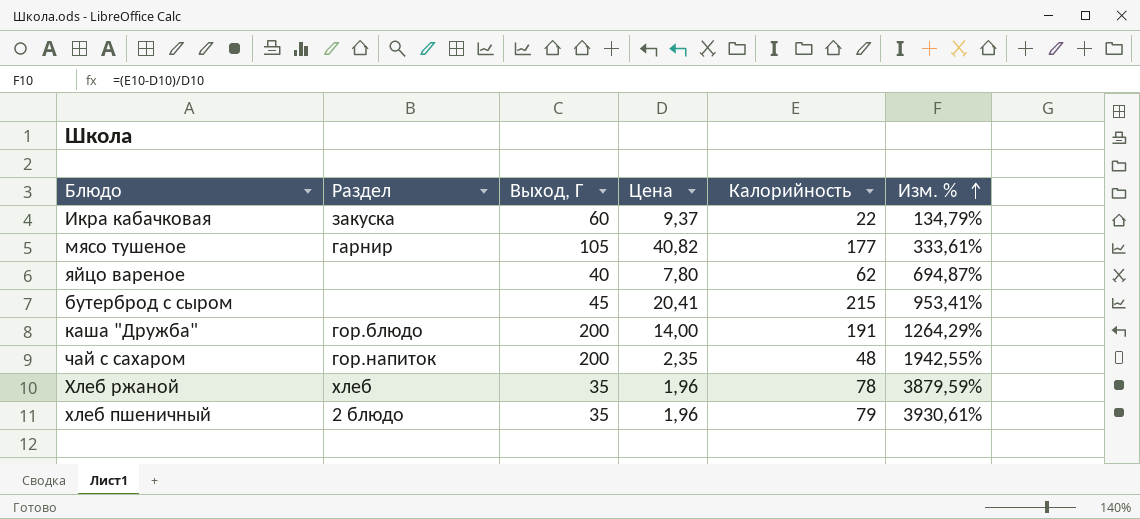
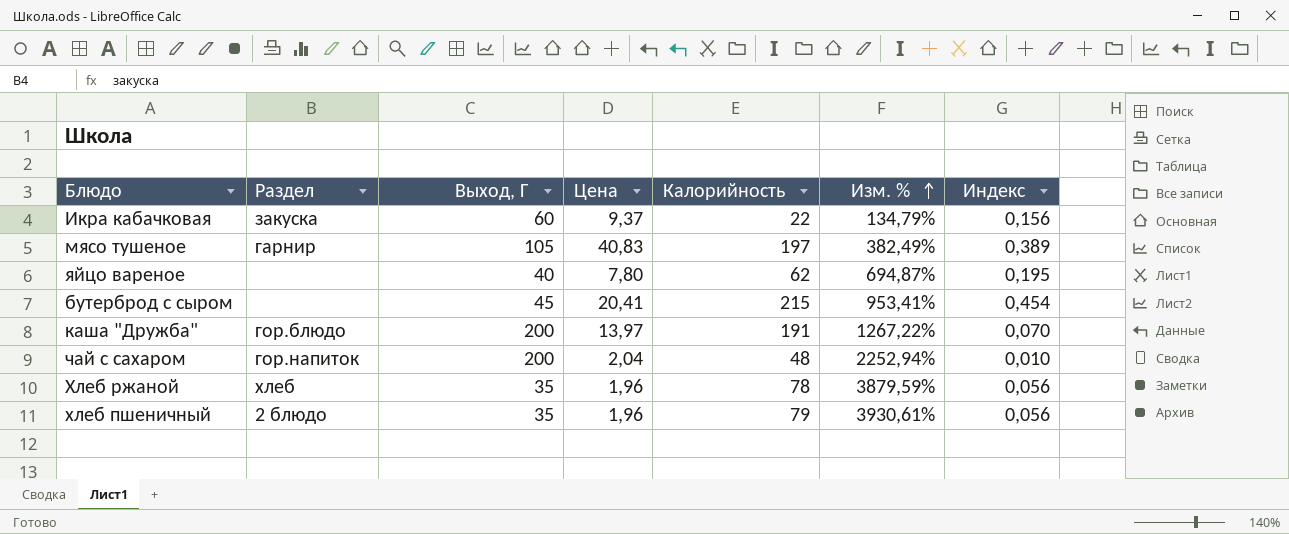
column Индекс | formula: none -> [Цена] / [Выход, Г]
мясо тушеное | Цена: 40,82 -> 40,83
мясо тушеное | Калорийность: 177 -> 197
мясо тушеное | Изм. %: 333,61% -> 382,49%
каша "Дружба" | Цена: 14,00 -> 13,97
каша "Дружба" | Изм. %: 1264,29% -> 1267,22%
чай с сахаром | Цена: 2,35 -> 2,04
чай с сахаром | Изм. %: 1942,55% -> 2252,94%

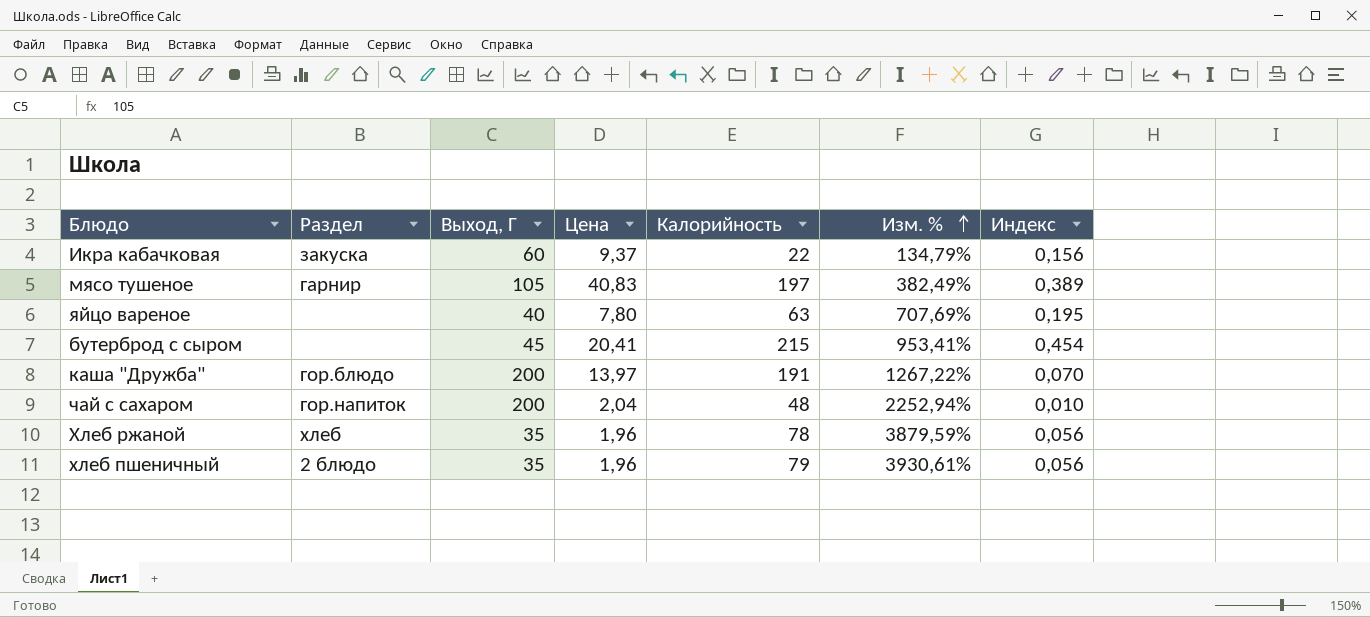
яйцо вареное | Калорийность: 62 -> 63
яйцо вареное | Изм. %: 694,87% -> 707,69%

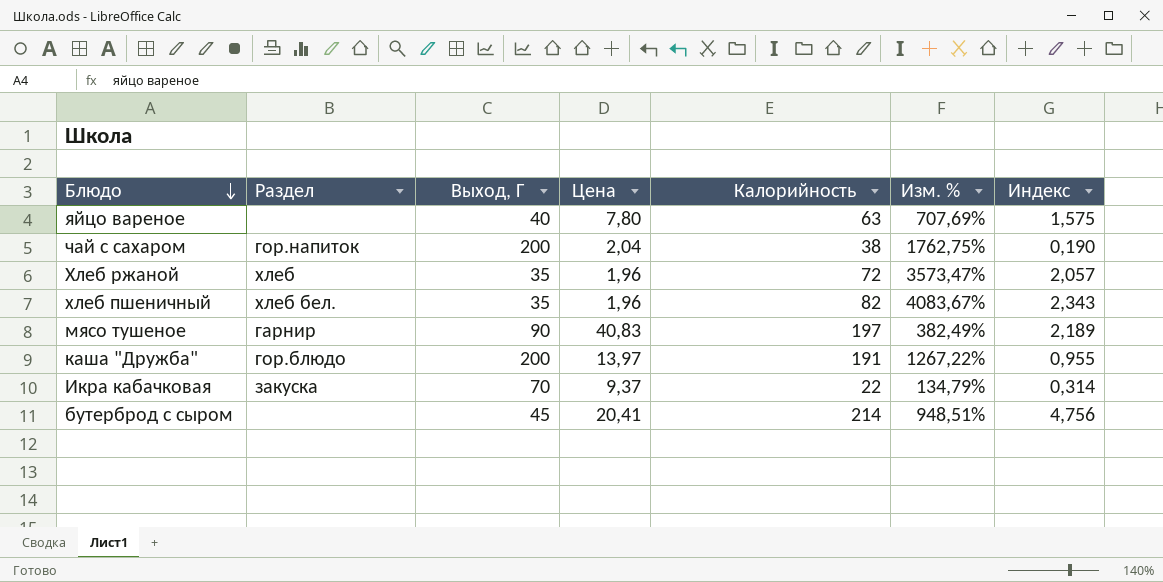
row order: Изм. % ascending -> Блюдо descending
column Индекс | formula: [Цена] / [Выход, Г] -> [Калорийность] / [Выход, Г]
чай с сахаром | Калорийность: 48 -> 38
чай с сахаром | Изм. %: 2252,94% -> 1762,75%
Хлеб ржаной | Калорийность: 78 -> 72
Хлеб ржаной | Изм. %: 3879,59% -> 3573,47%
хлеб пшеничный | Раздел: 2 блюдо -> хлеб бел.
хлеб пшеничный | Калорийность: 79 -> 82
хлеб пшеничный | Изм. %: 3930,61% -> 4083,67%
мясо тушеное | Выход, Г: 105 -> 90
Икра кабачковая | Выход, Г: 60 -> 70
бутерброд с сыром | Калорийность: 215 -> 214
бутерброд с сыром | Изм. %: 953,41% -> 948,51%

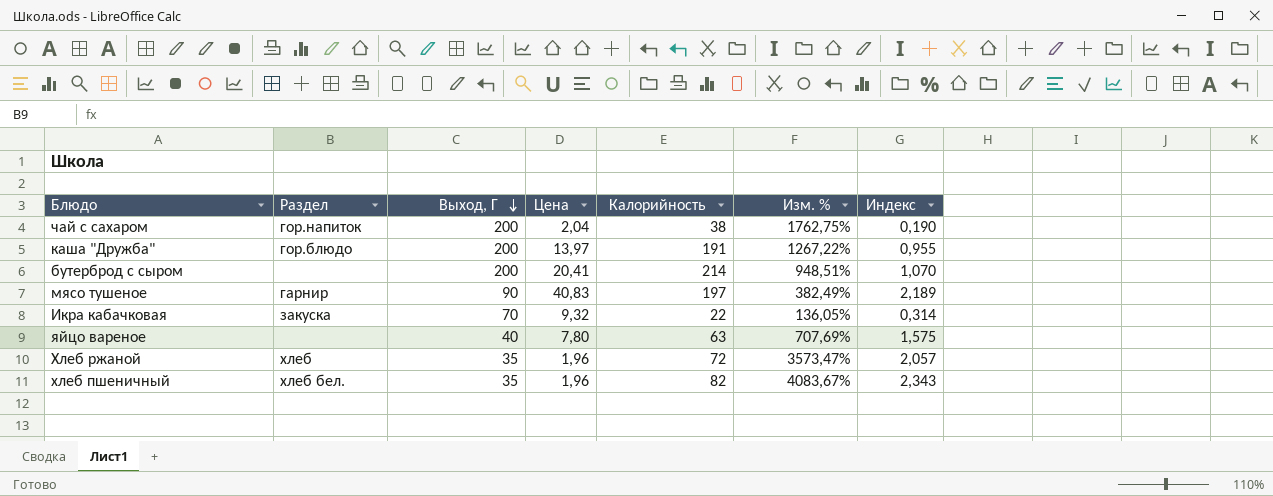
row order: Блюдо descending -> Выход, Г descending
бутерброд с сыром | Выход, Г: 45 -> 200
бутерброд с сыром | Индекс: 4,756 -> 1,070
Икра кабачковая | Цена: 9,37 -> 9,32
Икра кабачковая | Изм. %: 134,79% -> 136,05%

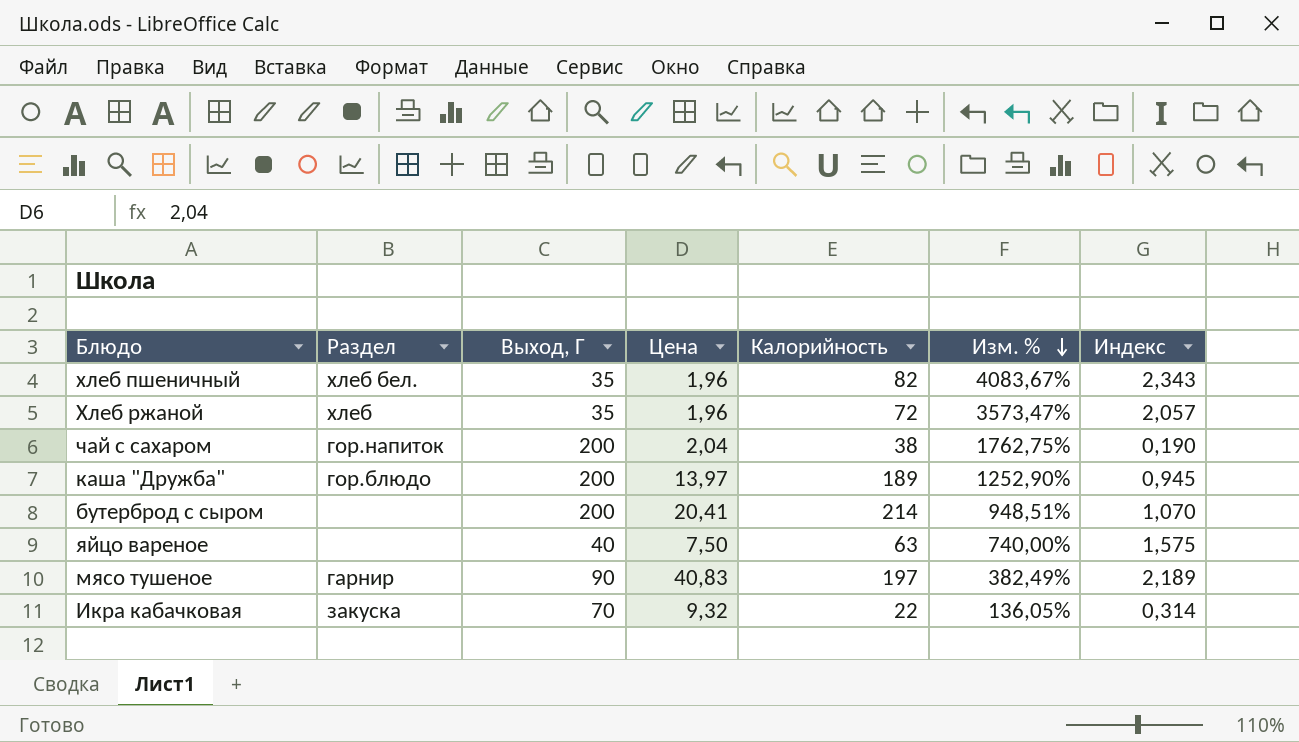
row order: Выход, Г descending -> Изм. % descending
каша "Дружба" | Калорийность: 191 -> 189
каша "Дружба" | Изм. %: 1267,22% -> 1252,90%
каша "Дружба" | Индекс: 0,955 -> 0,945
яйцо вареное | Цена: 7,80 -> 7,50
яйцо вареное | Изм. %: 707,69% -> 740,00%

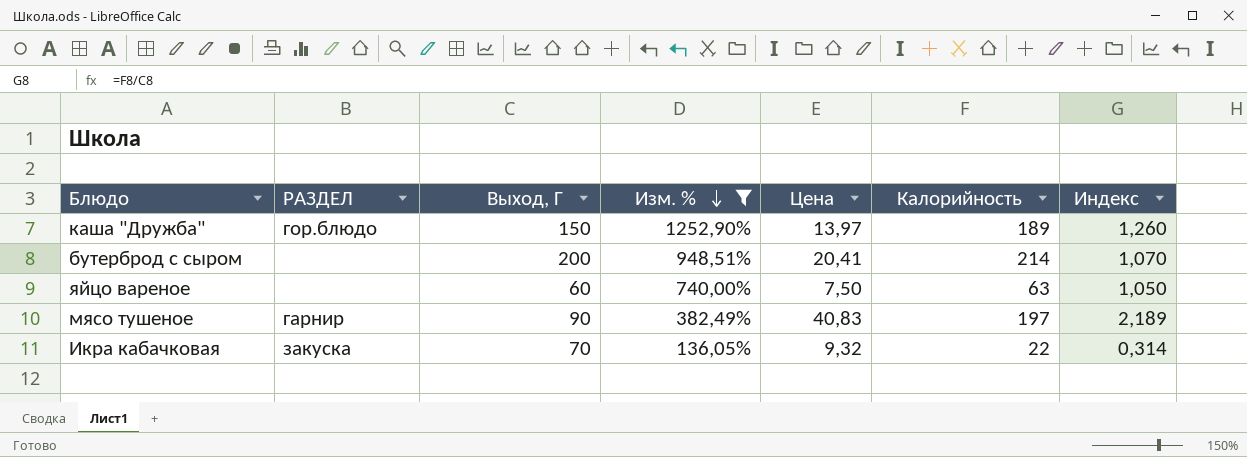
filter: none -> Изм. % <= 1252,90%
column name: Раздел -> РАЗДЕЛ
column Изм. % | position: 6 -> 4
каша "Дружба" | Выход, Г: 200 -> 150
каша "Дружба" | Индекс: 0,945 -> 1,260
яйцо вареное | Выход, Г: 40 -> 60
яйцо вареное | Индекс: 1,575 -> 1,050

